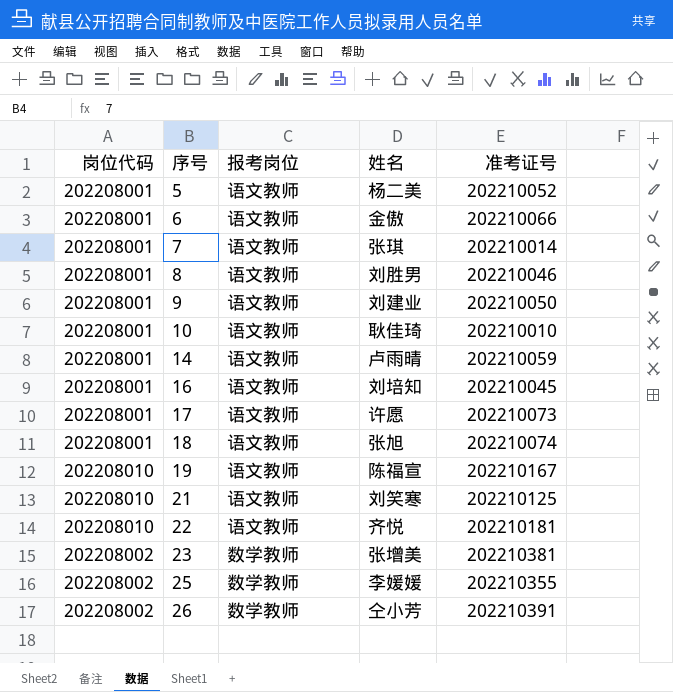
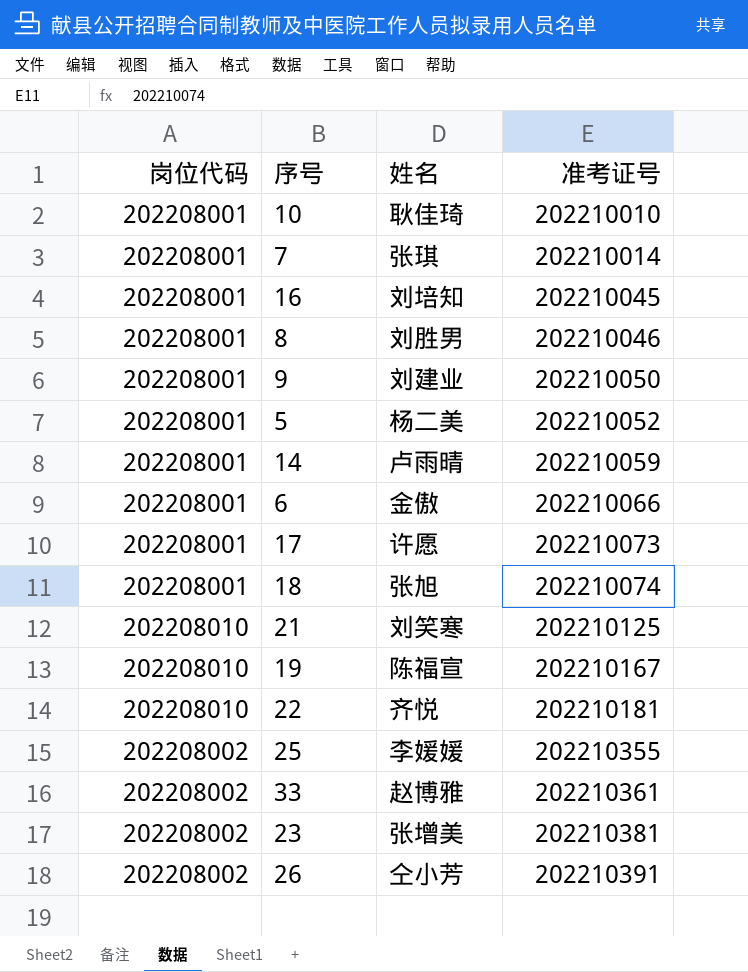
row order: 序号 ascending -> 准考证号 ascending
column 报考岗位 | position: 3 -> none
row 33: none -> 202208002 | 赵博雅 | 202210361

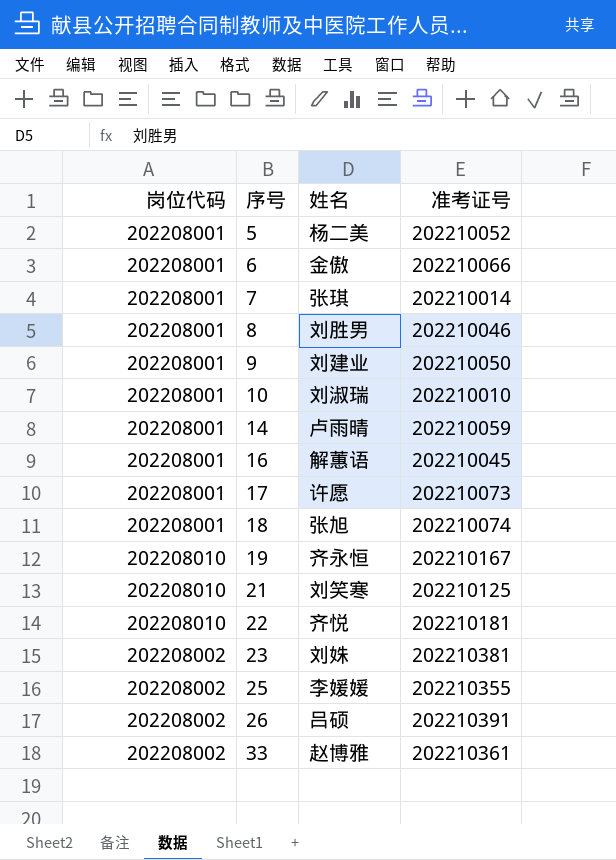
row order: 准考证号 ascending -> 序号 ascending
10 | 姓名: 耿佳琦 -> 刘淑瑞
16 | 姓名: 刘培知 -> 解蕙语
19 | 姓名: 陈福宣 -> 齐永恒
23 | 姓名: 张增美 -> 刘姝
26 | 姓名: 仝小芳 -> 吕硕

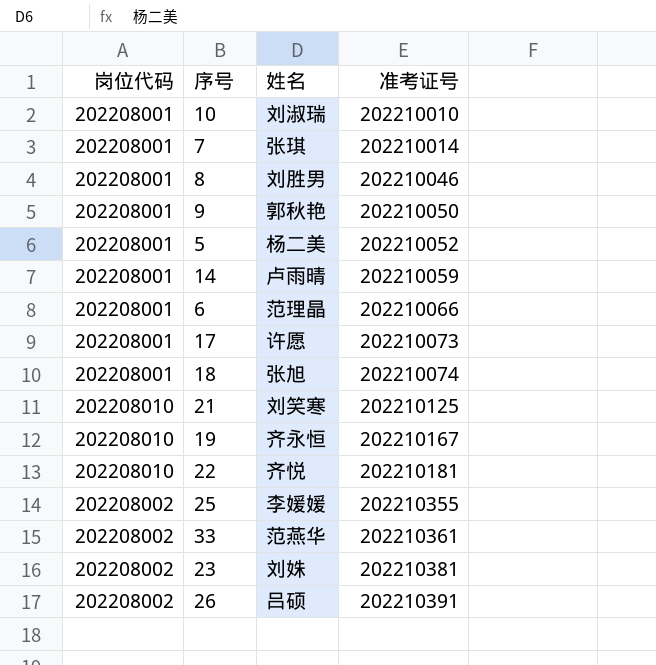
row order: 序号 ascending -> 准考证号 ascending
row 16: 202208001 | 解蕙语 | 202210045 -> none
9 | 姓名: 刘建业 -> 郭秋艳
6 | 姓名: 金傲 -> 范理晶
33 | 姓名: 赵博雅 -> 范燕华

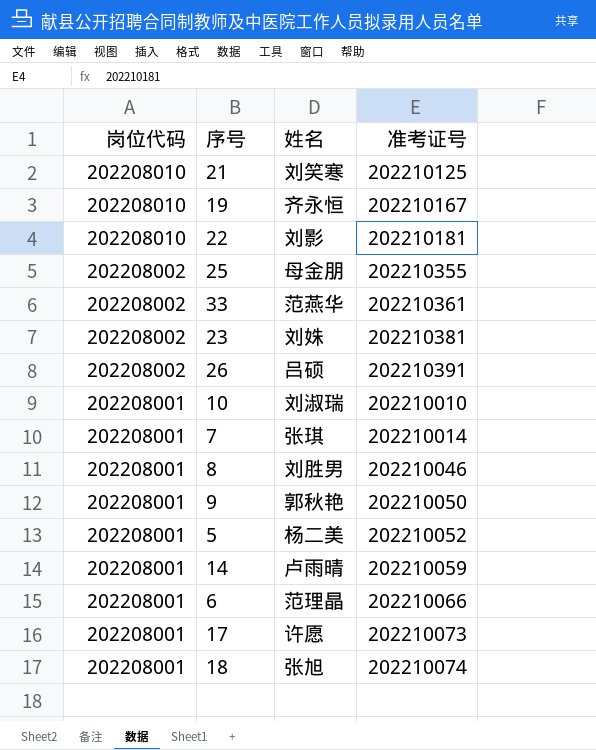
row order: 准考证号 ascending -> 岗位代码 descending
22 | 姓名: 齐悦 -> 刘影
25 | 姓名: 李媛媛 -> 母金朋

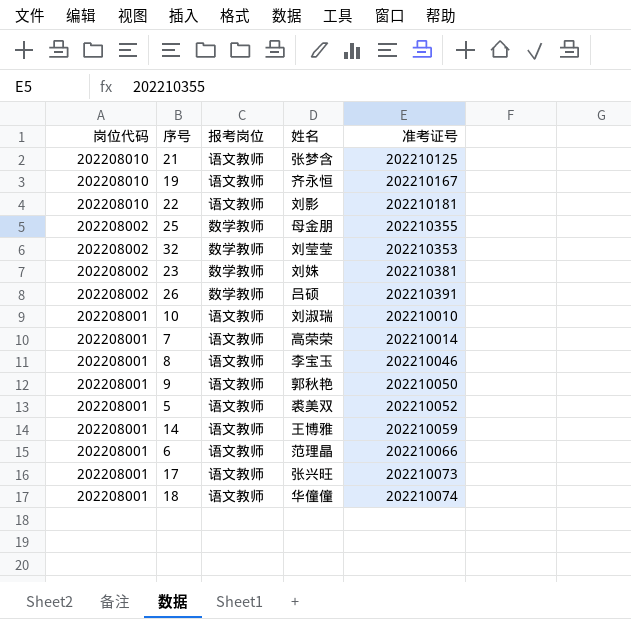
column 报考岗位 | position: none -> 3
row 33: 202208002 | 范燕华 | 202210361 -> none
21 | 姓名: 刘笑寒 -> 张梦含
row 32: none -> 202208002 | 数学教师 | 刘莹莹 | 202210353
7 | 姓名: 张琪 -> 高荣荣
8 | 姓名: 刘胜男 -> 李宝玉
5 | 姓名: 杨二美 -> 裘美双
14 | 姓名: 卢雨晴 -> 王博雅
17 | 姓名: 许愿 -> 张兴旺
18 | 姓名: 张旭 -> 华僮僮

